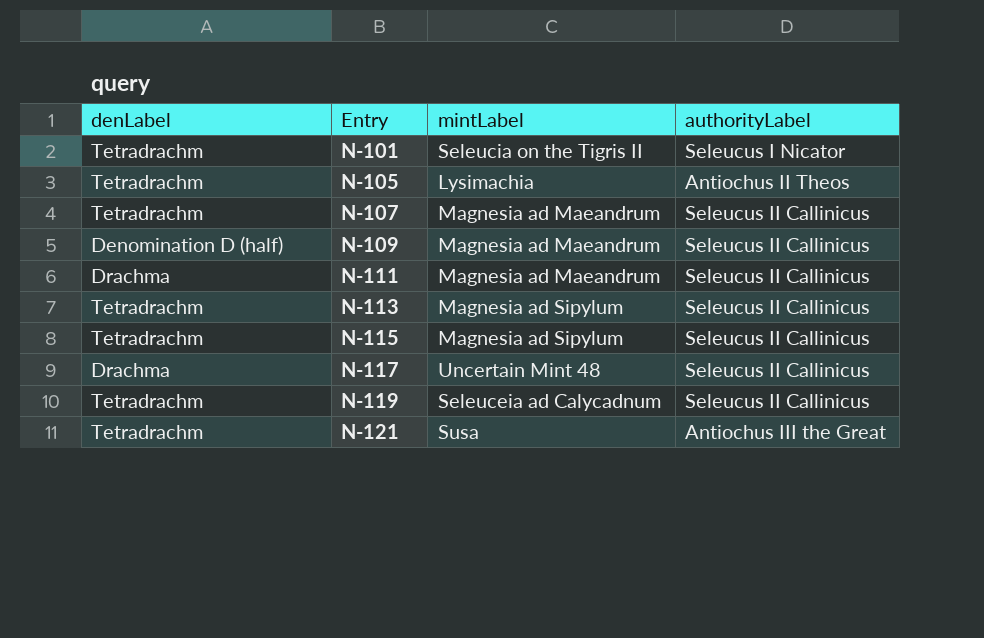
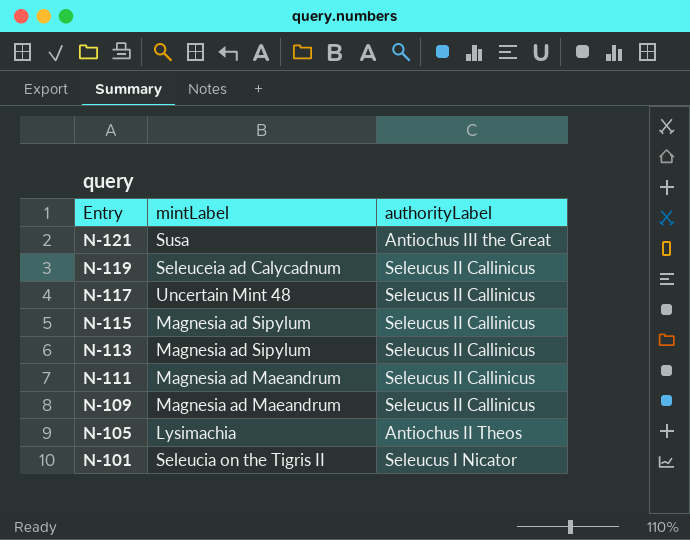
row order: Entry ascending -> Entry descending
column denLabel | position: 1 -> none
row N-107: Tetradrachm | Magnesia ad Maeandrum | Seleucus II Callinicus -> none

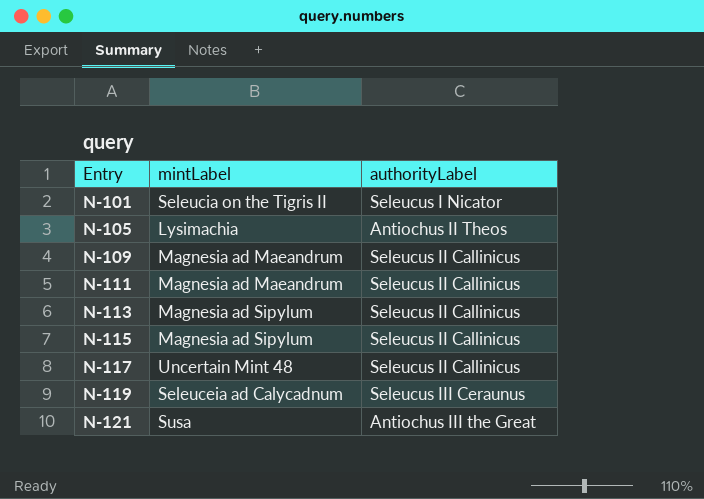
row order: Entry descending -> Entry ascending
N-119 | authorityLabel: Seleucus II Callinicus -> Seleucus III Ceraunus

